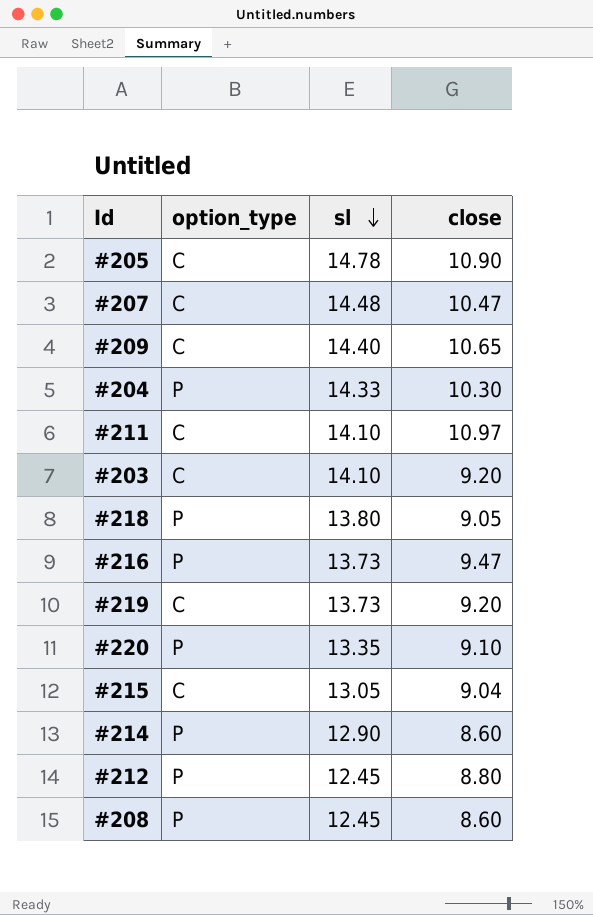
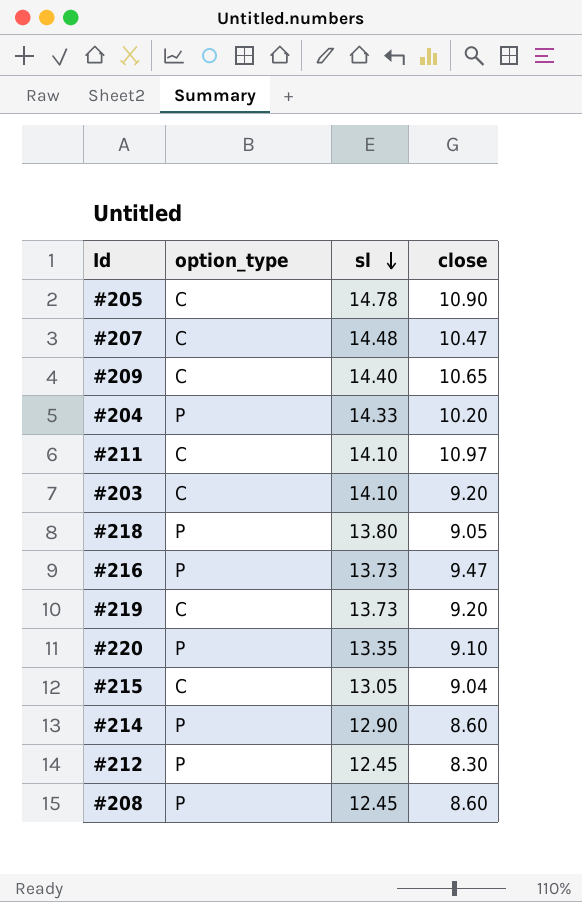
#204 | close: 10.30 -> 10.20
#212 | close: 8.80 -> 8.30

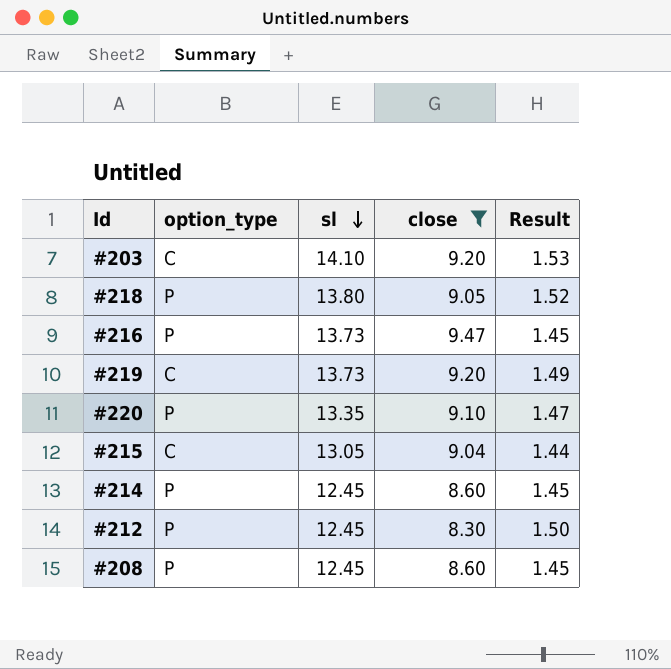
filter: none -> close <= 9.47
column Result | formula: none -> [sl] / [close]
#214 | sl: 12.90 -> 12.45

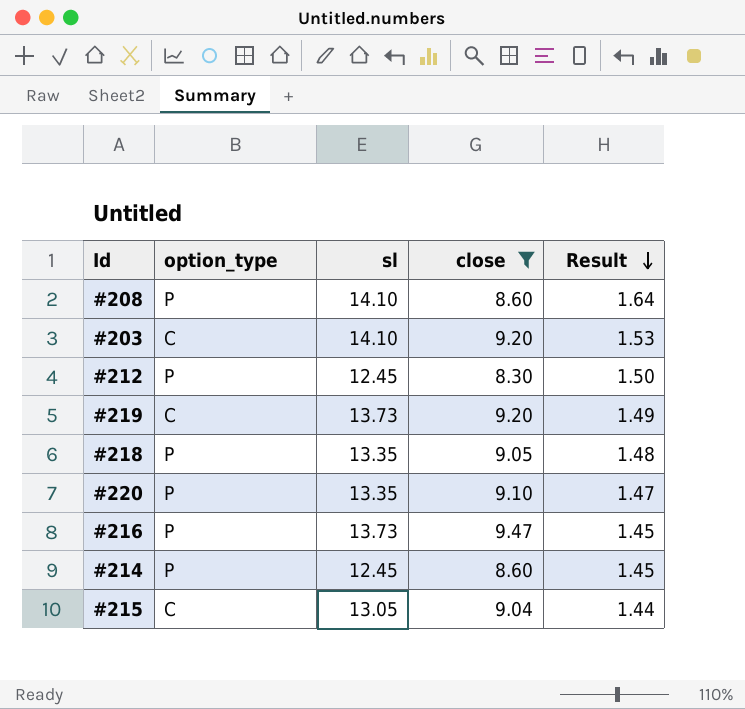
row order: sl descending -> Result descending
#208 | sl: 12.45 -> 14.10
#208 | Result: 1.45 -> 1.64
#218 | sl: 13.80 -> 13.35
#218 | Result: 1.52 -> 1.48

